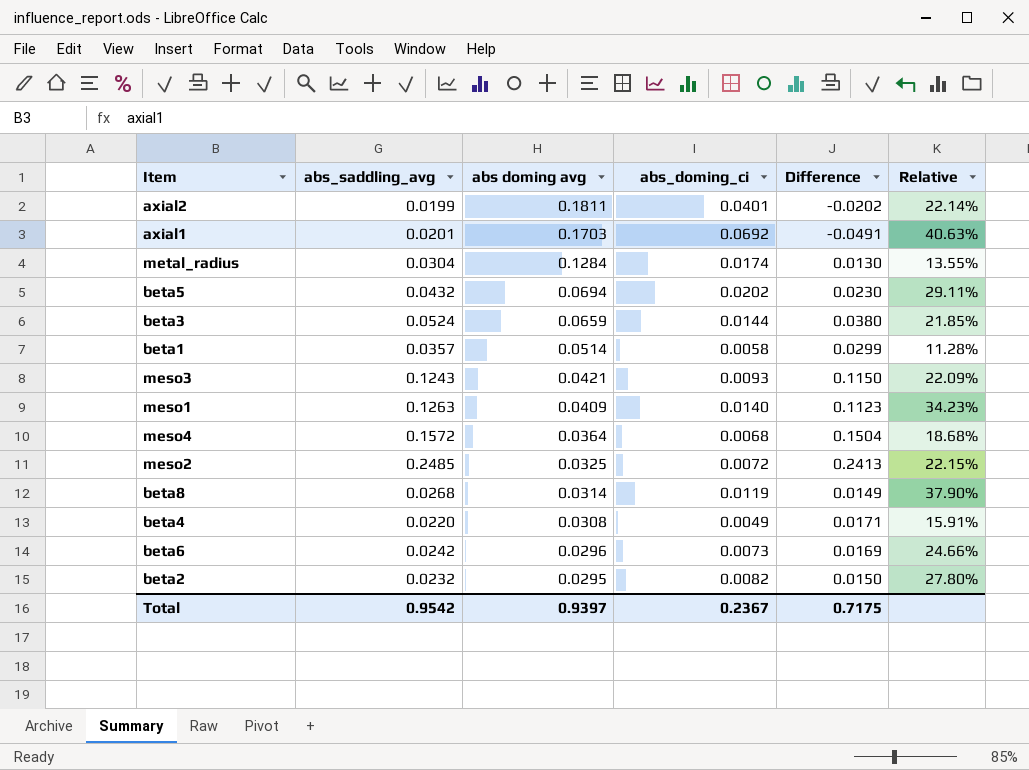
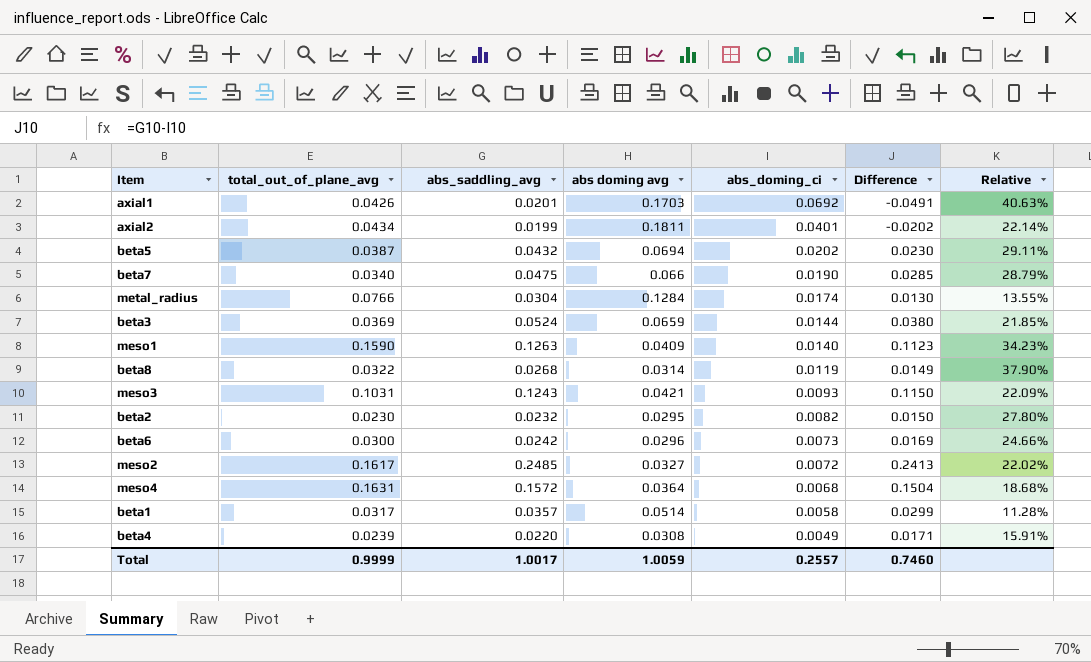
row order: abs doming avg descending -> abs_doming_ci descending
column total_out_of_plane_avg | position: none -> 2
row beta7: none -> 0.0340 | 0.0475 | 0.066 | 0.0190 | 0.0285 | 28.79%
meso2 | abs doming avg: 0.0325 -> 0.0327
meso2 | Relative: 22.15% -> 22.02%
Total | abs_saddling_avg: 0.9542 -> 1.0017
Total | abs doming avg: 0.9397 -> 1.0059
Total | abs_doming_ci: 0.2367 -> 0.2557
Total | Difference: 0.7175 -> 0.7460

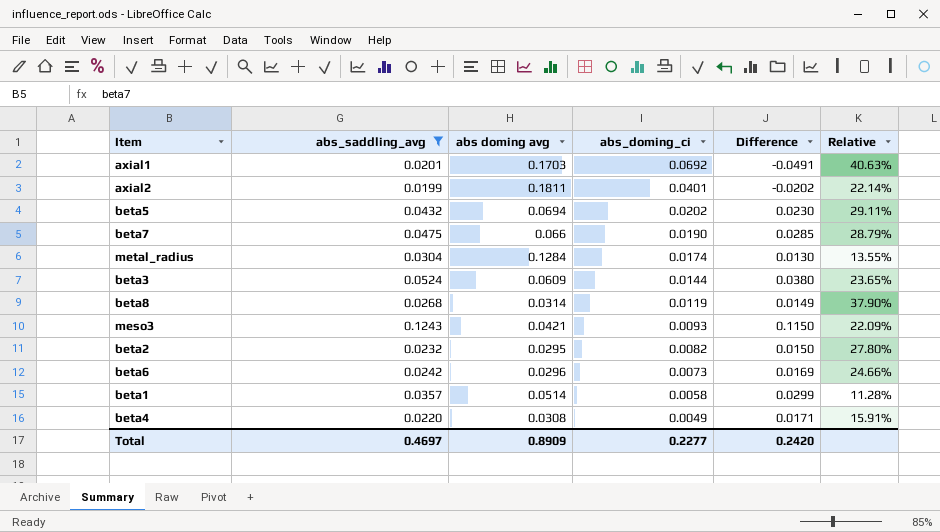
filter: none -> abs_saddling_avg <= 0.1243
column total_out_of_plane_avg | position: 2 -> none
beta3 | abs doming avg: 0.0659 -> 0.0609
beta3 | Relative: 21.85% -> 23.65%
Total | abs_saddling_avg: 1.0017 -> 0.4697
Total | abs doming avg: 1.0059 -> 0.8909
Total | abs_doming_ci: 0.2557 -> 0.2277
Total | Difference: 0.7460 -> 0.2420

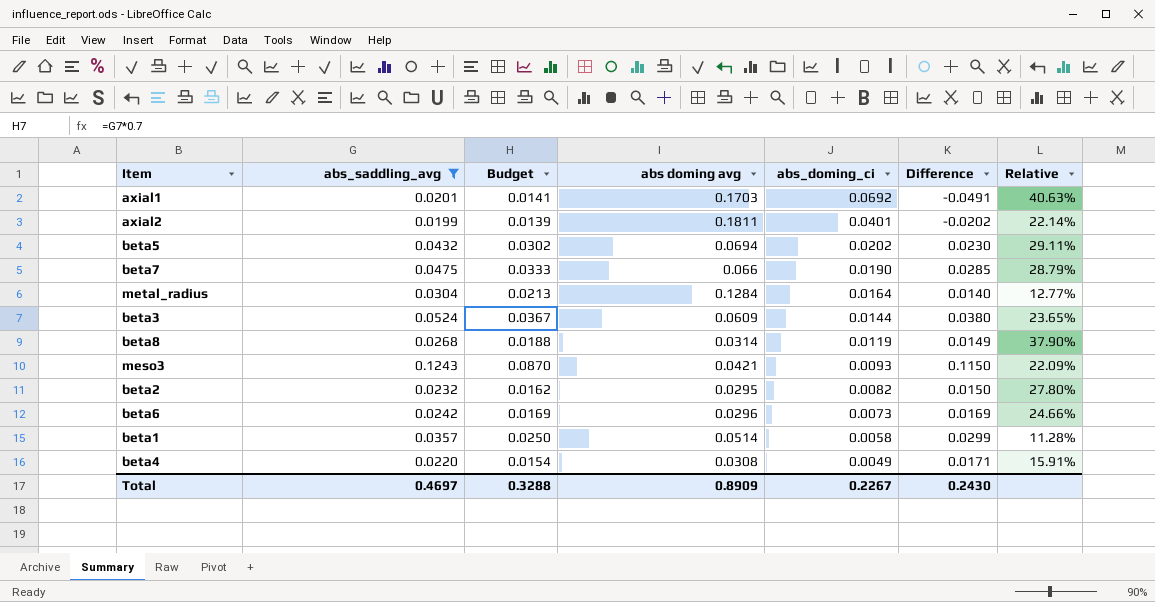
column Budget | formula: none -> [abs_saddling_avg] * 0.7
metal_radius | abs_doming_ci: 0.0174 -> 0.0164
metal_radius | Difference: 0.0130 -> 0.0140
metal_radius | Relative: 13.55% -> 12.77%
Total | abs_doming_ci: 0.2277 -> 0.2267
Total | Difference: 0.2420 -> 0.2430

